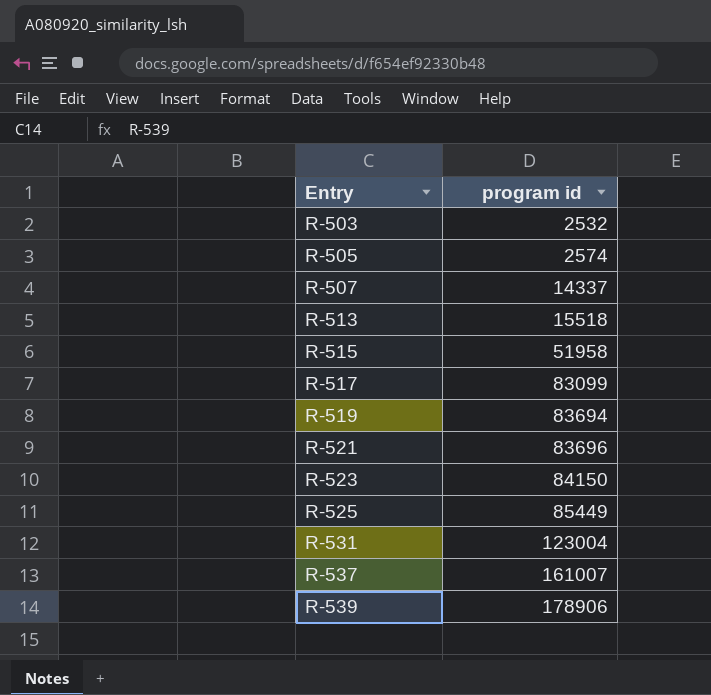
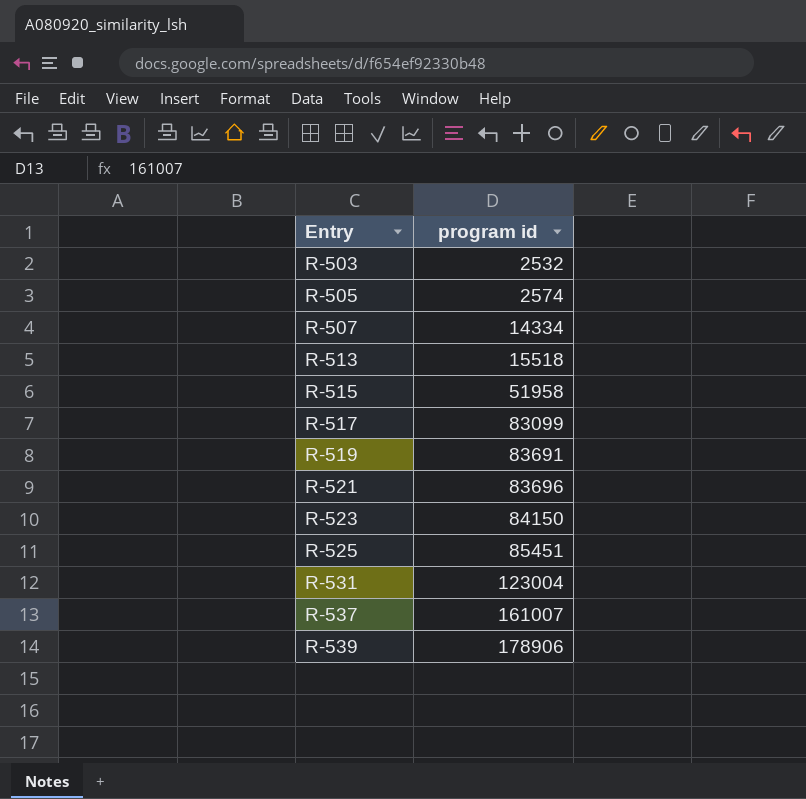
R-507 | program id: 14337 -> 14334
R-519 | program id: 83694 -> 83691
R-525 | program id: 85449 -> 85451

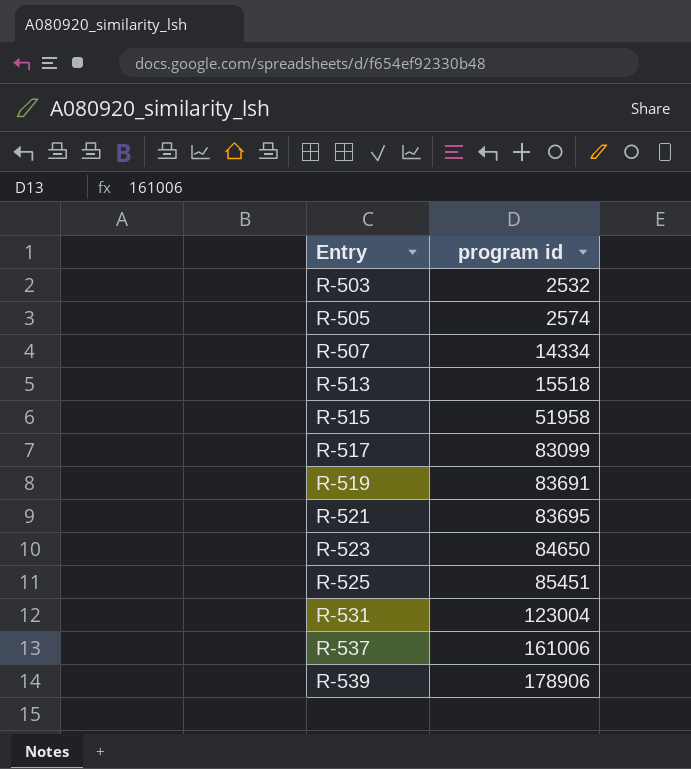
R-521 | program id: 83696 -> 83695
R-523 | program id: 84150 -> 84650
R-537 | program id: 161007 -> 161006

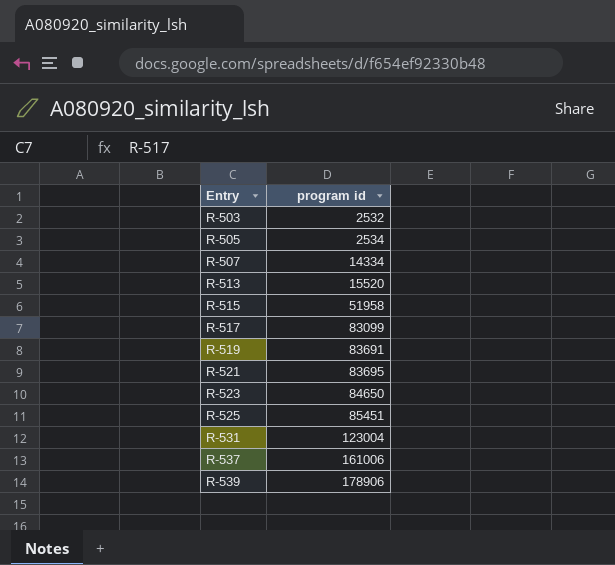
R-505 | program id: 2574 -> 2534
R-513 | program id: 15518 -> 15520

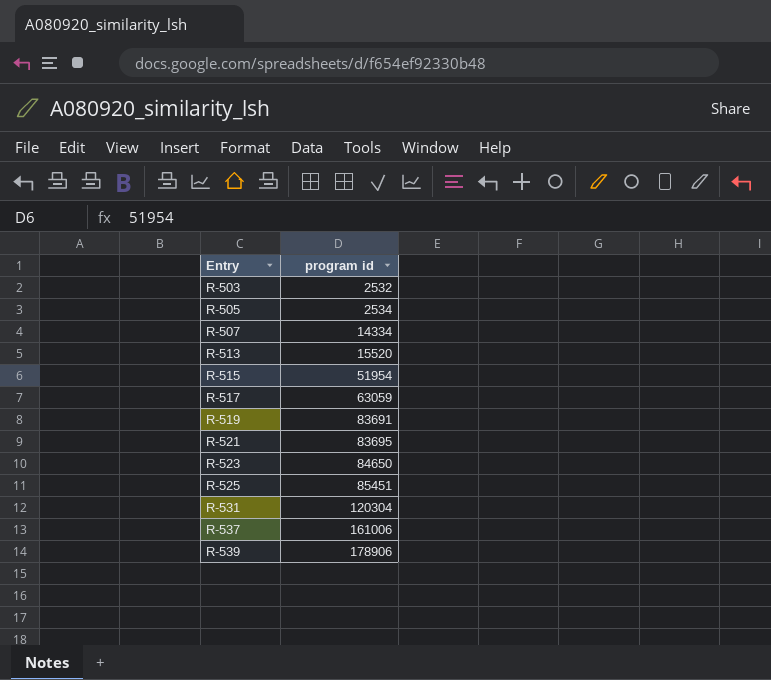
R-515 | program id: 51958 -> 51954
R-517 | program id: 83099 -> 63059
R-531 | program id: 123004 -> 120304

